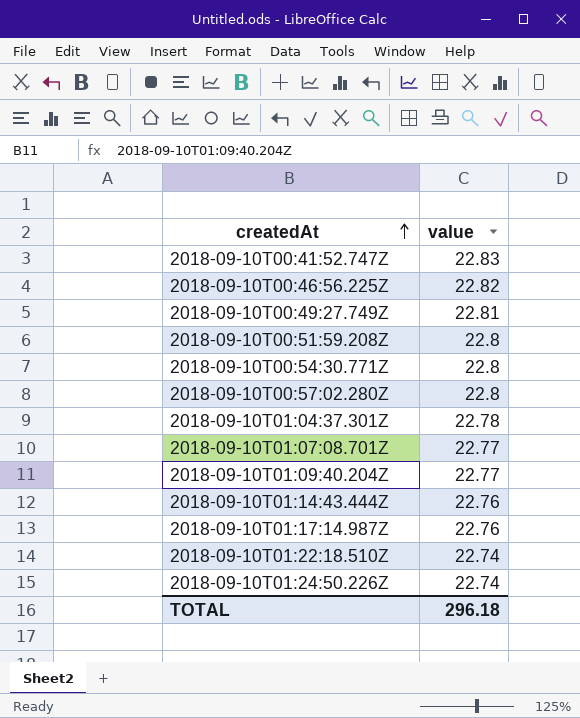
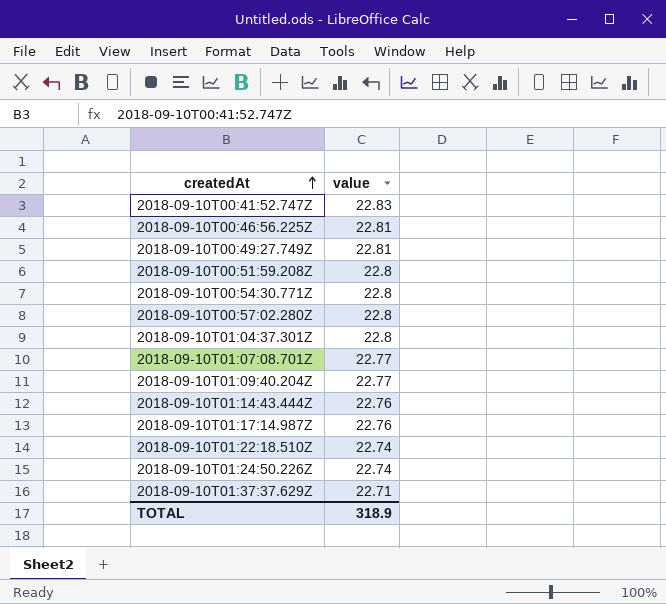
2018-09-10T00:46:56.225Z | value: 22.82 -> 22.81
2018-09-10T01:04:37.301Z | value: 22.78 -> 22.8
row 2018-09-10T01:37:37.629Z: none -> 22.71
TOTAL | value: 296.18 -> 318.9

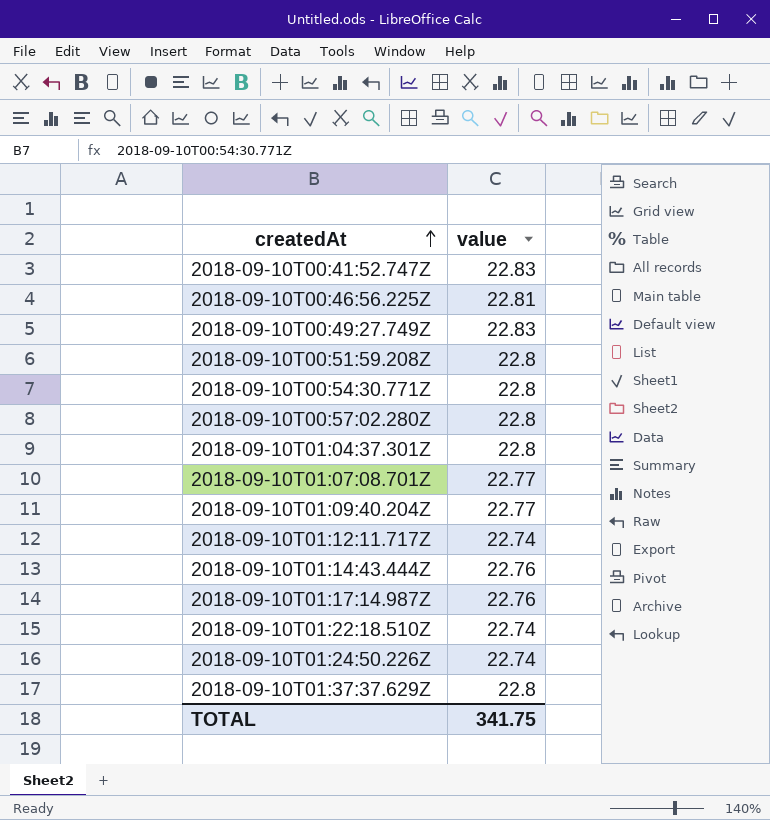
2018-09-10T00:49:27.749Z | value: 22.81 -> 22.83
row 2018-09-10T01:12:11.717Z: none -> 22.74
2018-09-10T01:37:37.629Z | value: 22.71 -> 22.8
TOTAL | value: 318.9 -> 341.75

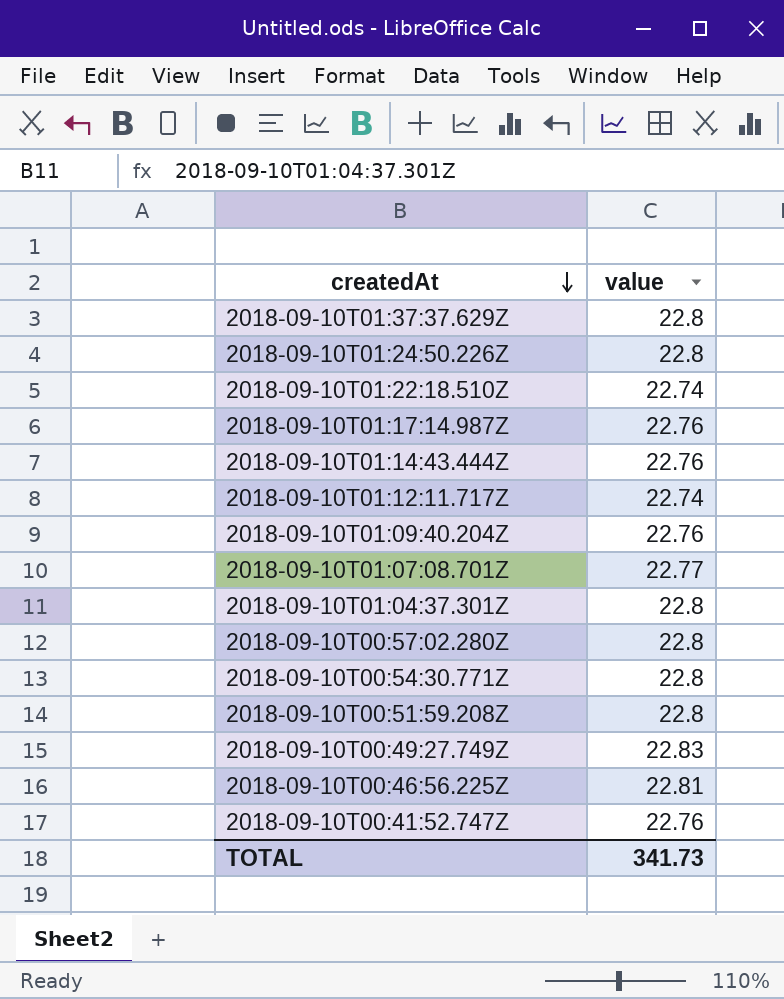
row order: createdAt ascending -> createdAt descending
2018-09-10T01:24:50.226Z | value: 22.74 -> 22.8
2018-09-10T01:09:40.204Z | value: 22.77 -> 22.76
2018-09-10T00:41:52.747Z | value: 22.83 -> 22.76
TOTAL | value: 341.75 -> 341.73

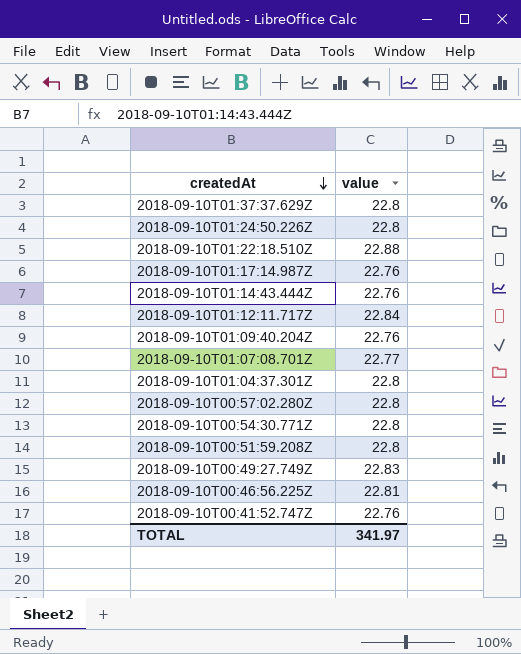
2018-09-10T01:22:18.510Z | value: 22.74 -> 22.88
2018-09-10T01:12:11.717Z | value: 22.74 -> 22.84
TOTAL | value: 341.73 -> 341.97

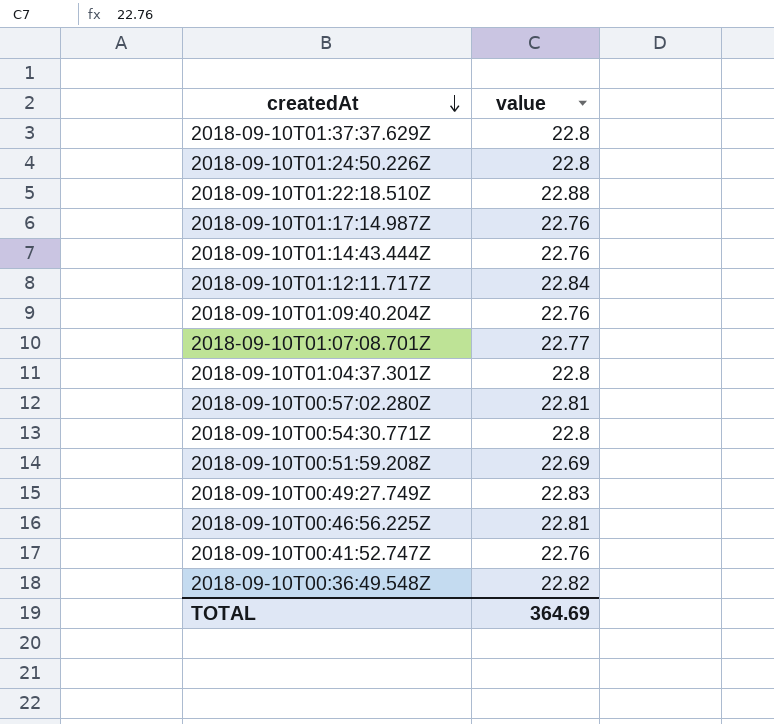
2018-09-10T00:57:02.280Z | value: 22.8 -> 22.81
2018-09-10T00:51:59.208Z | value: 22.8 -> 22.69
row 2018-09-10T00:36:49.548Z: none -> 22.82
TOTAL | value: 341.97 -> 364.69

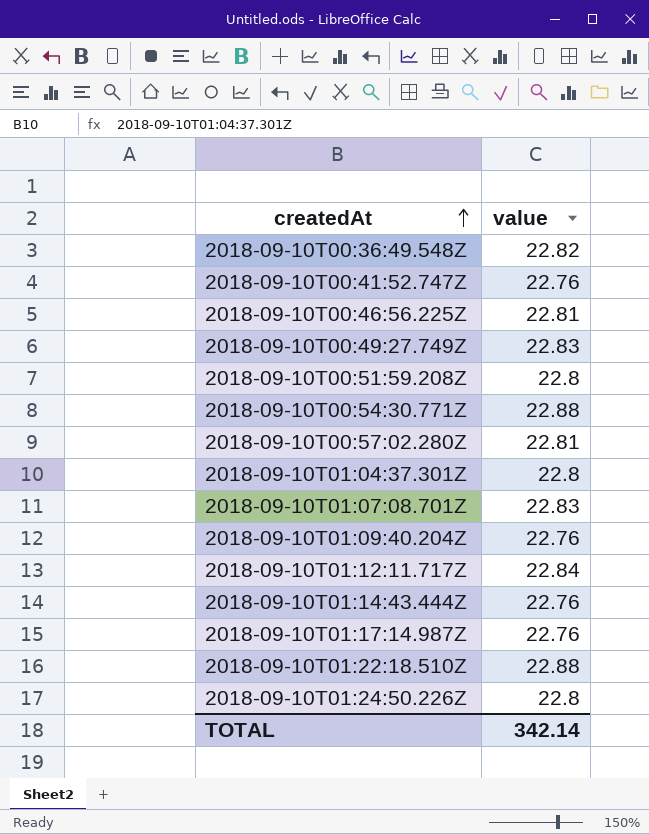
row order: createdAt descending -> createdAt ascending
row 2018-09-10T01:37:37.629Z: 22.8 -> none
2018-09-10T00:51:59.208Z | value: 22.69 -> 22.8
2018-09-10T00:54:30.771Z | value: 22.8 -> 22.88
2018-09-10T01:07:08.701Z | value: 22.77 -> 22.83
TOTAL | value: 364.69 -> 342.14

